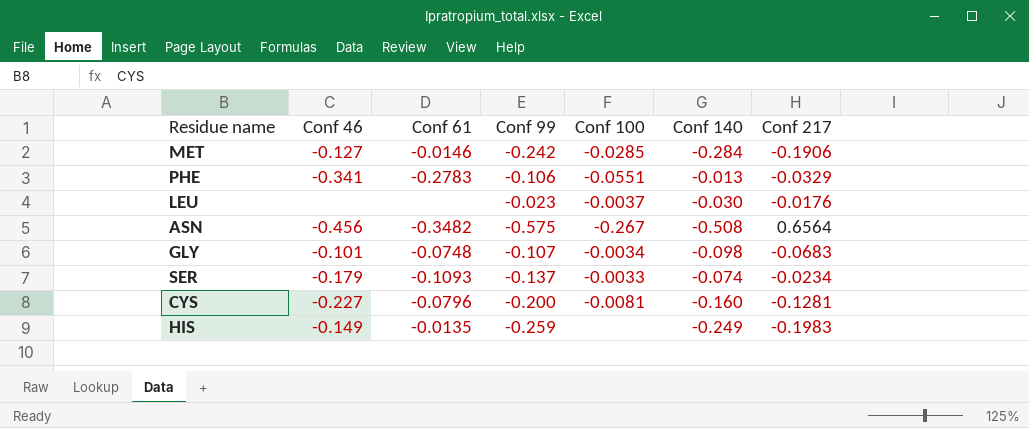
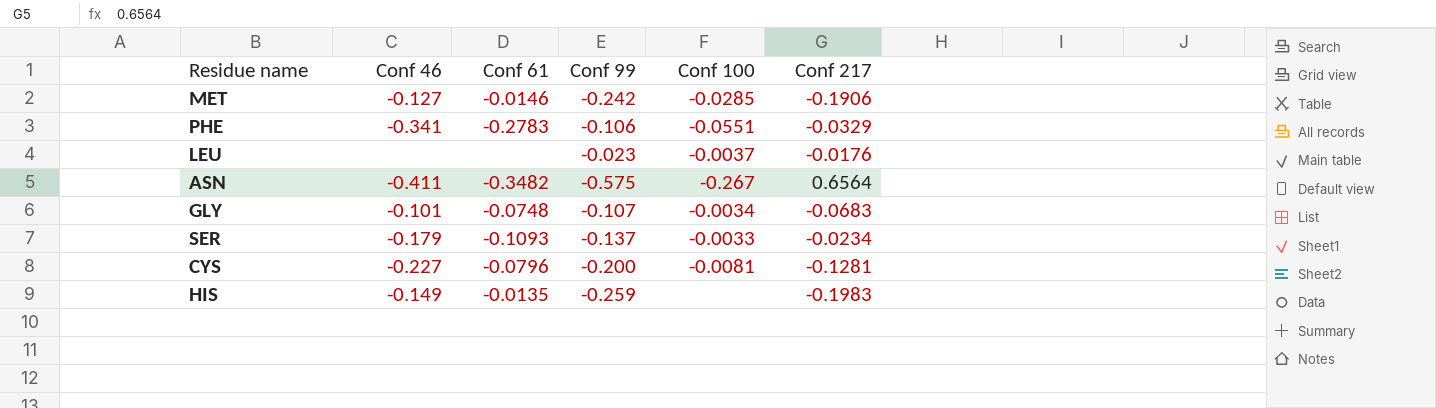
column Conf 140 | position: 6 -> none
ASN | Conf 46: -0.456 -> -0.411

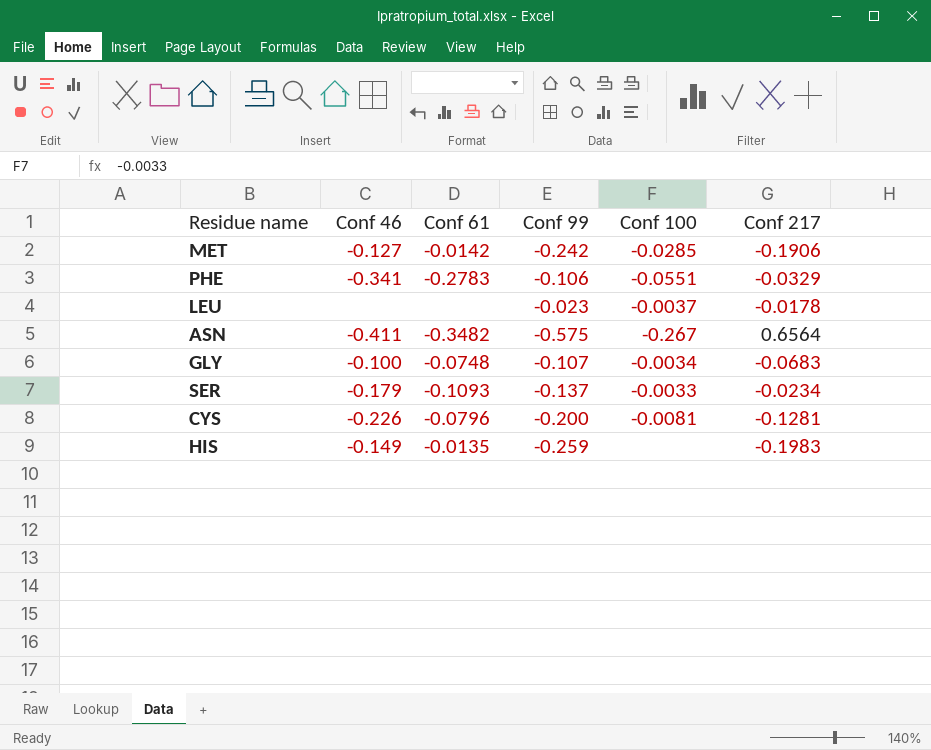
MET | Conf 61: -0.0146 -> -0.0142
LEU | Conf 217: -0.0176 -> -0.0178
GLY | Conf 46: -0.101 -> -0.100
CYS | Conf 46: -0.227 -> -0.226

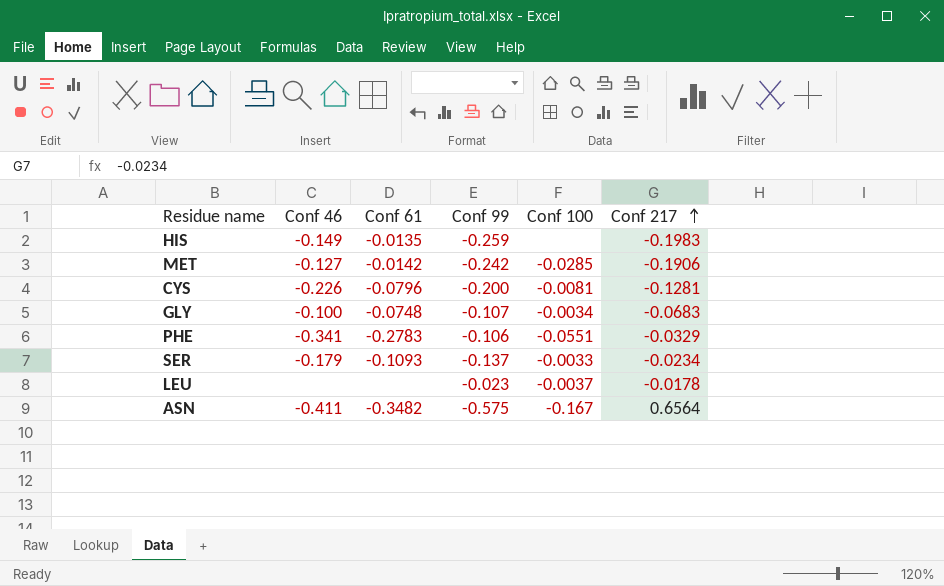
row order: none -> Conf 217 ascending
ASN | Conf 100: -0.267 -> -0.167

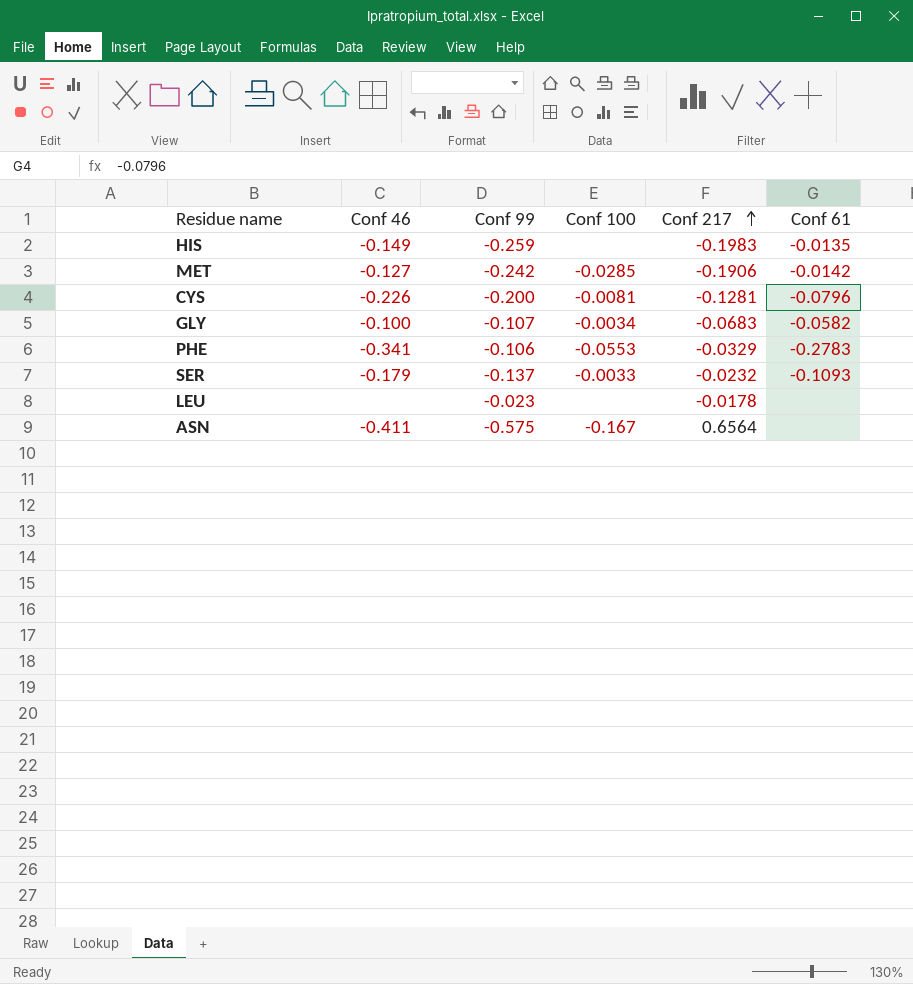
column Conf 61 | position: 3 -> 6
GLY | Conf 61: -0.0748 -> -0.0582
PHE | Conf 100: -0.0551 -> -0.0553
SER | Conf 217: -0.0234 -> -0.0232
LEU | Conf 100: -0.0037 -> none
ASN | Conf 61: -0.3482 -> none

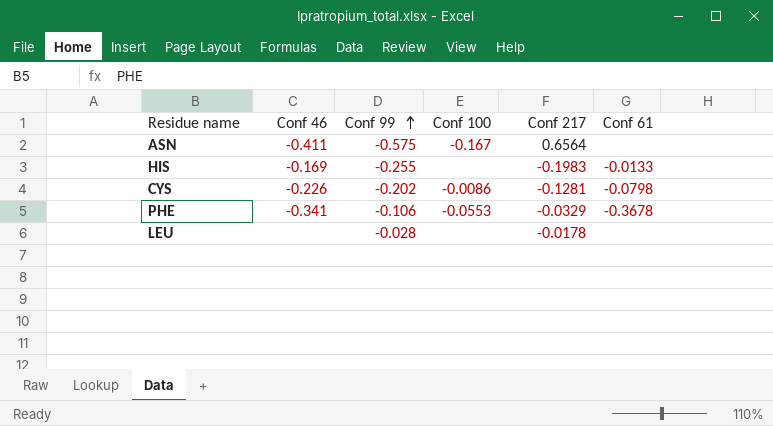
row order: Conf 217 ascending -> Conf 99 ascending
row MET: -0.127 | -0.242 | -0.0285 | -0.1906 | -0.0142 -> none
row GLY: -0.100 | -0.107 | -0.0034 | -0.0683 | -0.0582 -> none
row SER: -0.179 | -0.137 | -0.0033 | -0.0232 | -0.1093 -> none
HIS | Conf 46: -0.149 -> -0.169
HIS | Conf 99: -0.259 -> -0.255
HIS | Conf 61: -0.0135 -> -0.0133
CYS | Conf 99: -0.200 -> -0.202
CYS | Conf 100: -0.0081 -> -0.0086
CYS | Conf 61: -0.0796 -> -0.0798
PHE | Conf 61: -0.2783 -> -0.3678
LEU | Conf 99: -0.023 -> -0.028

